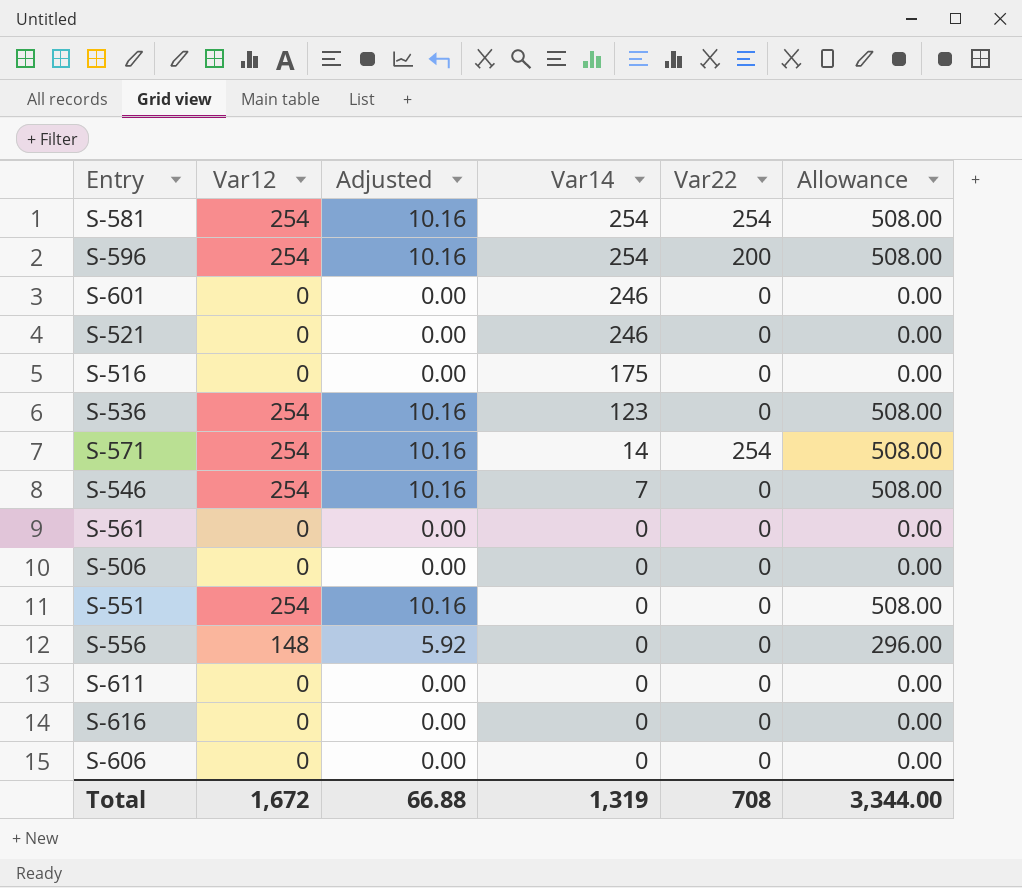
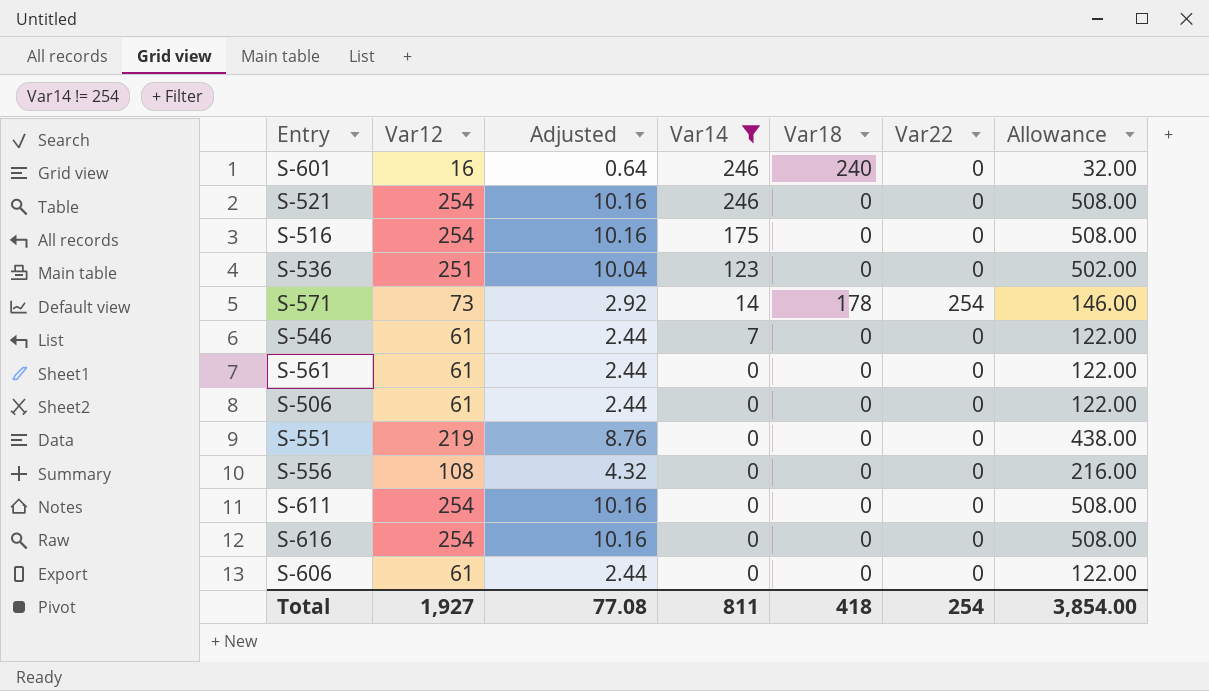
filter: none -> Var14 != 254
column Var18 | position: none -> 5
S-601 | Var12: 0 -> 16
S-601 | Adjusted: 0.00 -> 0.64
S-601 | Allowance: 0.00 -> 32.00
S-521 | Var12: 0 -> 254
S-521 | Adjusted: 0.00 -> 10.16
S-521 | Allowance: 0.00 -> 508.00
S-516 | Var12: 0 -> 254
S-516 | Adjusted: 0.00 -> 10.16
S-516 | Allowance: 0.00 -> 508.00
S-536 | Var12: 254 -> 251
S-536 | Adjusted: 10.16 -> 10.04
S-536 | Allowance: 508.00 -> 502.00
S-571 | Var12: 254 -> 73
S-571 | Adjusted: 10.16 -> 2.92
S-571 | Allowance: 508.00 -> 146.00
S-546 | Var12: 254 -> 61
S-546 | Adjusted: 10.16 -> 2.44
S-546 | Allowance: 508.00 -> 122.00
S-561 | Var12: 0 -> 61
S-561 | Adjusted: 0.00 -> 2.44
S-561 | Allowance: 0.00 -> 122.00
S-506 | Var12: 0 -> 61
S-506 | Adjusted: 0.00 -> 2.44
S-506 | Allowance: 0.00 -> 122.00
S-551 | Var12: 254 -> 219
S-551 | Adjusted: 10.16 -> 8.76
S-551 | Allowance: 508.00 -> 438.00
S-556 | Var12: 148 -> 108
S-556 | Adjusted: 5.92 -> 4.32
S-556 | Allowance: 296.00 -> 216.00
S-611 | Var12: 0 -> 254
S-611 | Adjusted: 0.00 -> 10.16
S-611 | Allowance: 0.00 -> 508.00
S-616 | Var12: 0 -> 254
S-616 | Adjusted: 0.00 -> 10.16
S-616 | Allowance: 0.00 -> 508.00
S-606 | Var12: 0 -> 61
S-606 | Adjusted: 0.00 -> 2.44
S-606 | Allowance: 0.00 -> 122.00
Total | Var12: 1,672 -> 1,927
Total | Adjusted: 66.88 -> 77.08
Total | Var14: 1,319 -> 811
Total | Var22: 708 -> 254
Total | Allowance: 3,344.00 -> 3,854.00

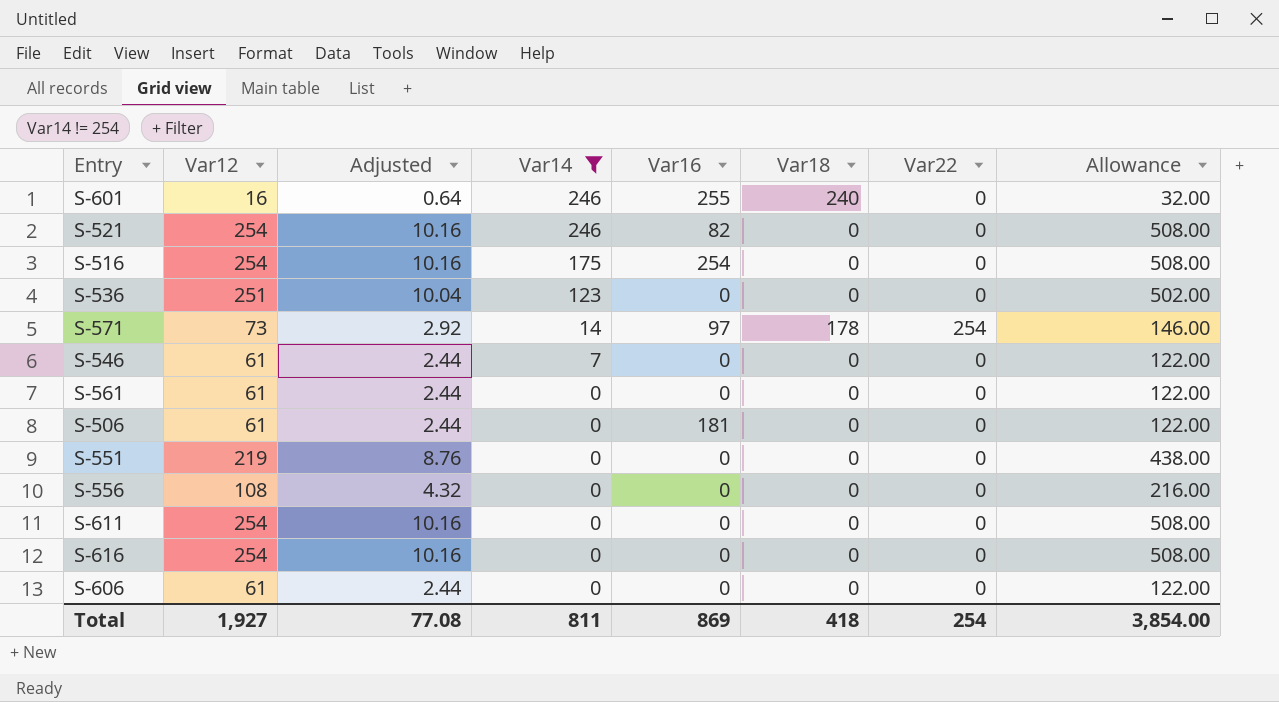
column Var16 | position: none -> 5

